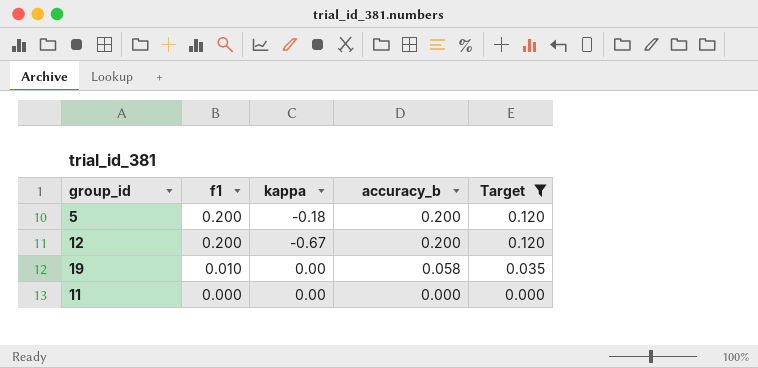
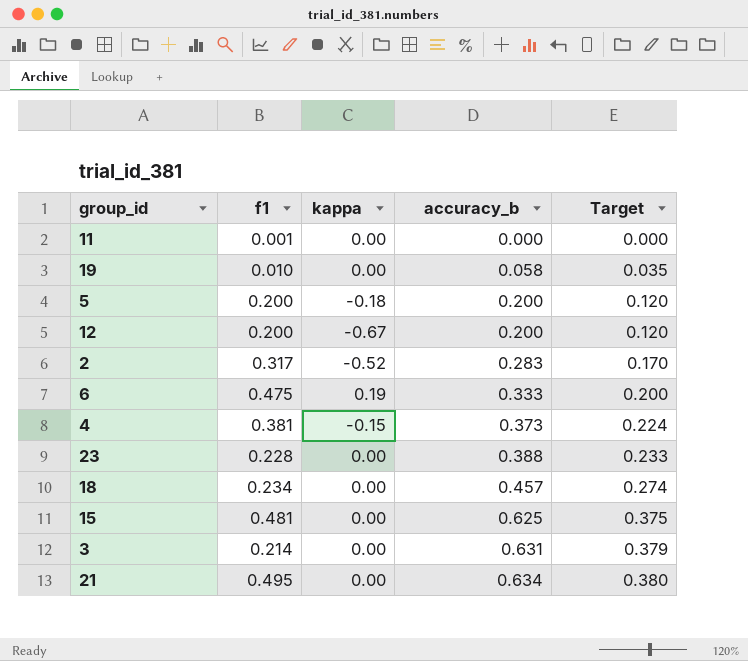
filter: Target <= 0.120 -> none
row order: f1 descending -> accuracy_b ascending
11 | f1: 0.000 -> 0.001

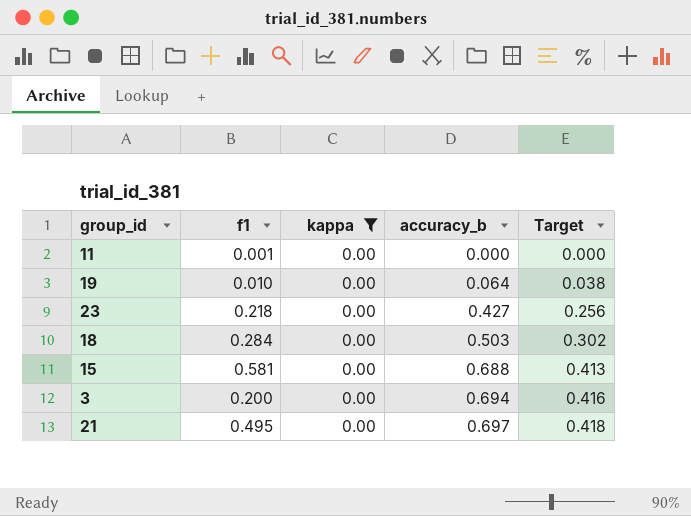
filter: none -> kappa = 0.00
19 | accuracy_b: 0.058 -> 0.064
19 | Target: 0.035 -> 0.038
23 | f1: 0.228 -> 0.218
23 | accuracy_b: 0.388 -> 0.427
23 | Target: 0.233 -> 0.256
18 | f1: 0.234 -> 0.284
18 | accuracy_b: 0.457 -> 0.503
18 | Target: 0.274 -> 0.302
15 | f1: 0.481 -> 0.581
15 | accuracy_b: 0.625 -> 0.688
15 | Target: 0.375 -> 0.413
3 | f1: 0.214 -> 0.200
3 | accuracy_b: 0.631 -> 0.694
3 | Target: 0.379 -> 0.416
21 | accuracy_b: 0.634 -> 0.697
21 | Target: 0.380 -> 0.418

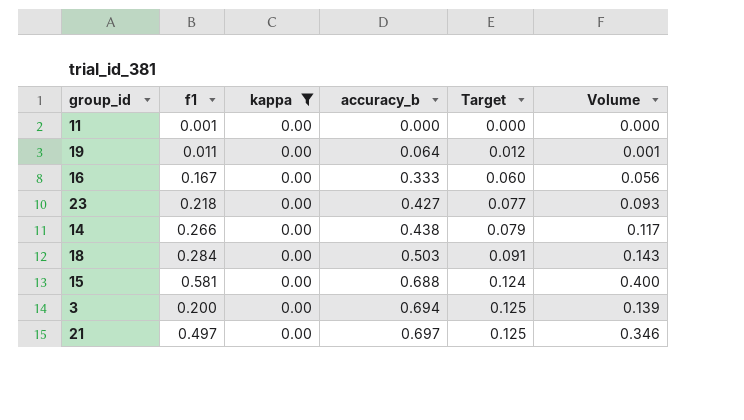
column Target | formula: [accuracy_b] * 0.6 -> [accuracy_b] * 0.18
column Volume | formula: none -> [f1] * [accuracy_b]
19 | f1: 0.010 -> 0.011
row 16: none -> 0.167 | 0.00 | 0.333 | 0.060 | 0.056
row 14: none -> 0.266 | 0.00 | 0.438 | 0.079 | 0.117
21 | f1: 0.495 -> 0.497

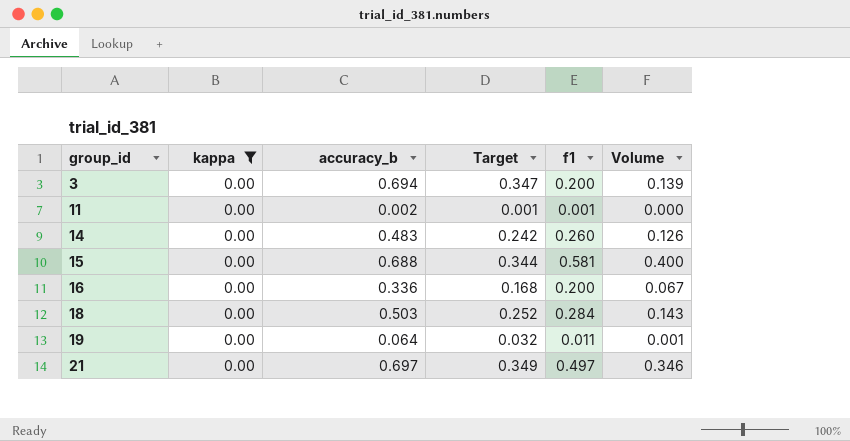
row order: accuracy_b ascending -> group_id ascending
column Target | formula: [accuracy_b] * 0.18 -> [accuracy_b] * 0.5
column f1 | position: 2 -> 5
row 23: 0.218 | 0.00 | 0.427 | 0.077 | 0.093 -> none
11 | accuracy_b: 0.000 -> 0.002
14 | accuracy_b: 0.438 -> 0.483
14 | f1: 0.266 -> 0.260
14 | Volume: 0.117 -> 0.126
16 | accuracy_b: 0.333 -> 0.336
16 | f1: 0.167 -> 0.200
16 | Volume: 0.056 -> 0.067

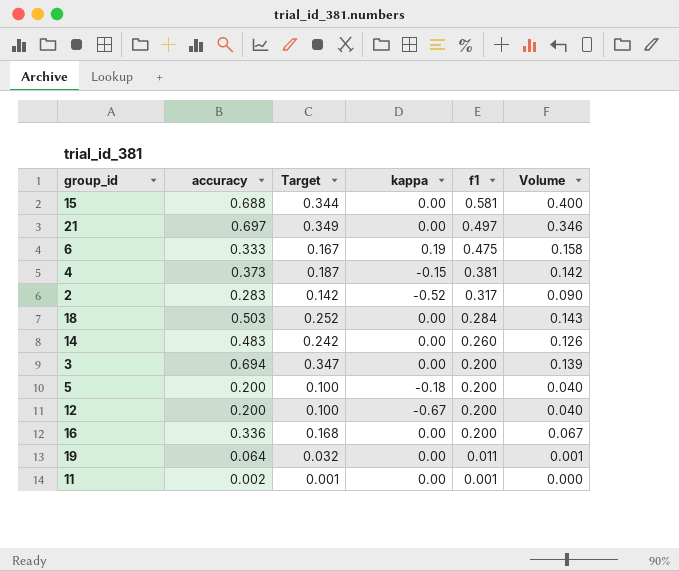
filter: kappa = 0.00 -> none
row order: group_id ascending -> f1 descending
column name: accuracy_b -> accuracy
column kappa | position: 2 -> 4

